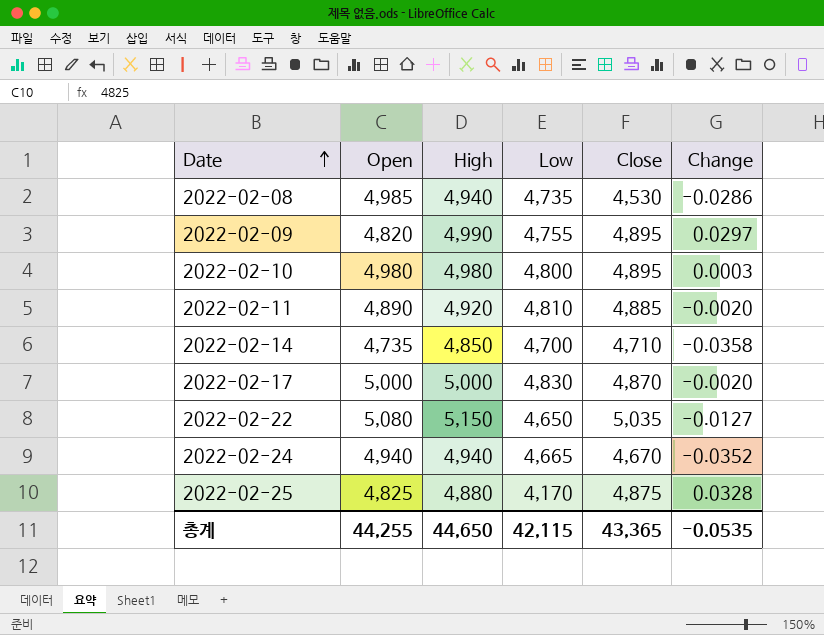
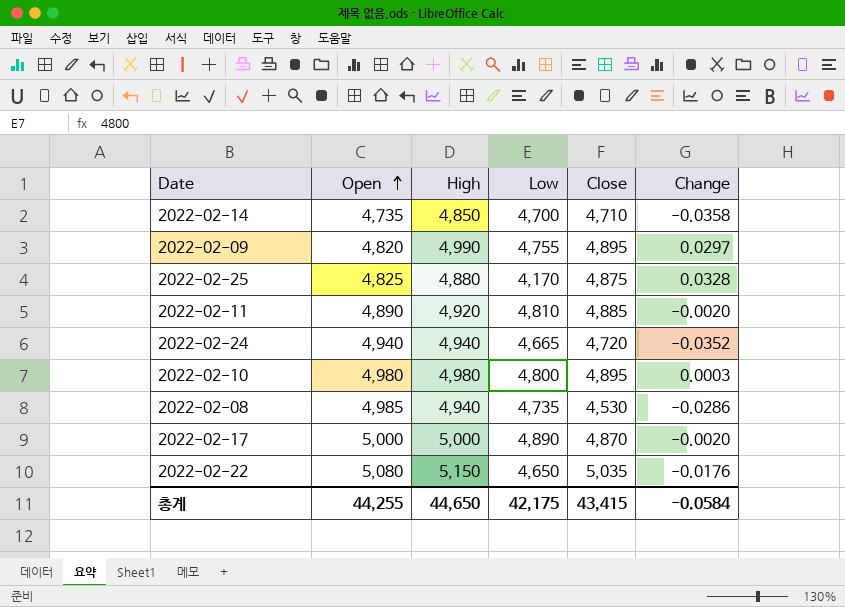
row order: Date ascending -> Open ascending
2022-02-24 | Close: 4,670 -> 4,720
2022-02-17 | Low: 4,830 -> 4,890
2022-02-22 | Change: -0.0127 -> -0.0176
총계 | Low: 42,115 -> 42,175
총계 | Close: 43,365 -> 43,415
총계 | Change: -0.0535 -> -0.0584

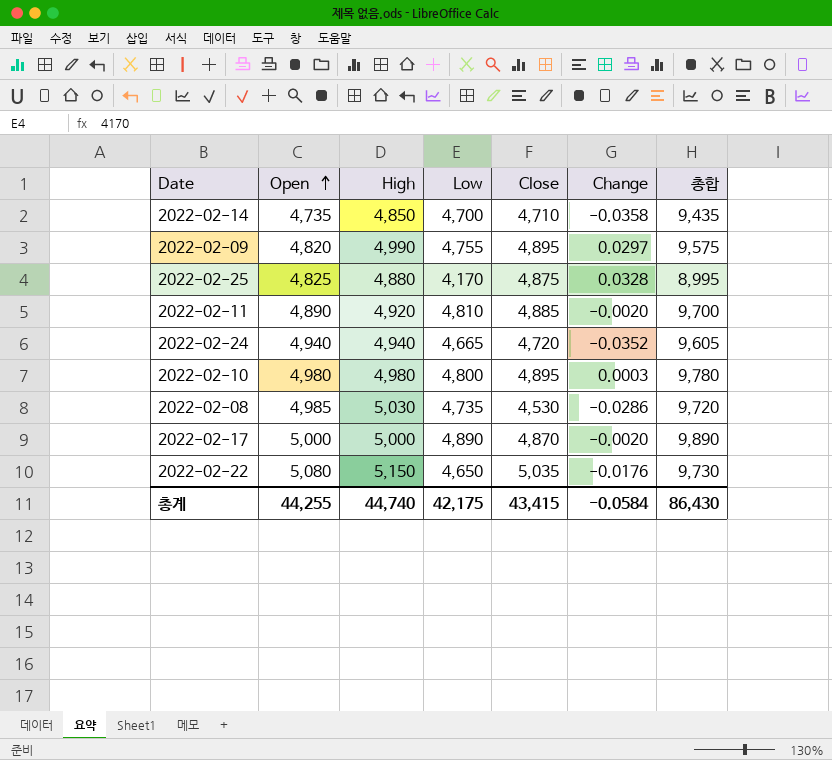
column 총합 | formula: none -> [Open] + [Low]
2022-02-08 | High: 4,940 -> 5,030
총계 | High: 44,650 -> 44,740

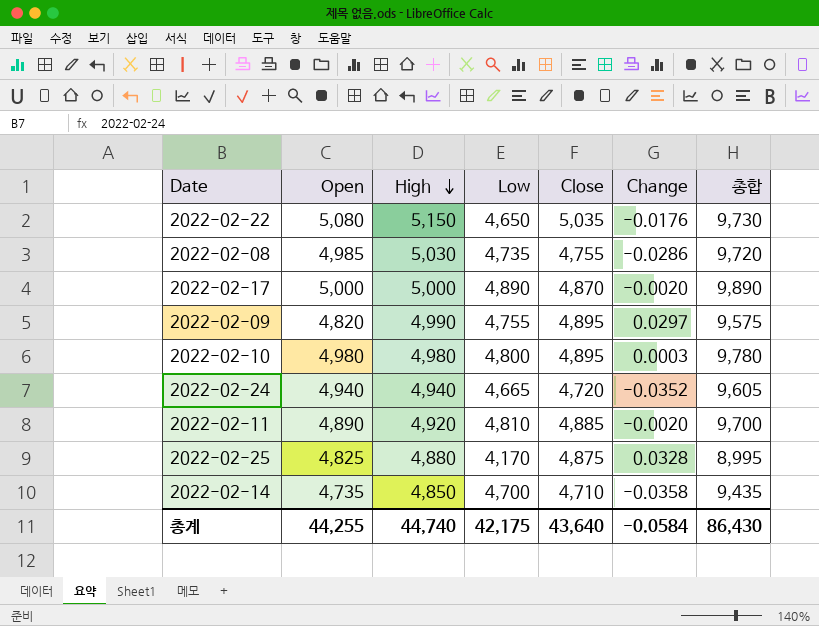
row order: Open ascending -> High descending
2022-02-08 | Close: 4,530 -> 4,755
총계 | Close: 43,415 -> 43,640

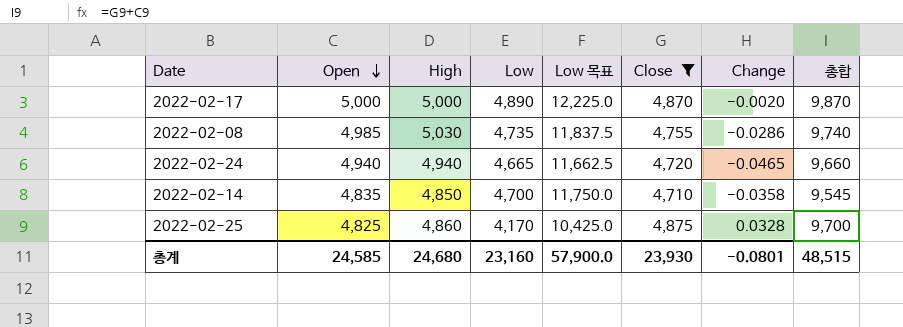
filter: none -> Close <= 4,875
row order: High descending -> Open descending
column Low 목표 | formula: none -> [Low] * 2.5
column 총합 | formula: [Open] + [Low] -> [Open] + [Close]
2022-02-24 | Change: -0.0352 -> -0.0465
2022-02-14 | Open: 4,735 -> 4,835
2022-02-25 | High: 4,880 -> 4,860
총계 | Open: 44,255 -> 24,585
총계 | High: 44,740 -> 24,680
총계 | Low: 42,175 -> 23,160
총계 | Close: 43,640 -> 23,930
총계 | Change: -0.0584 -> -0.0801
총계 | 총합: 86,430 -> 48,515

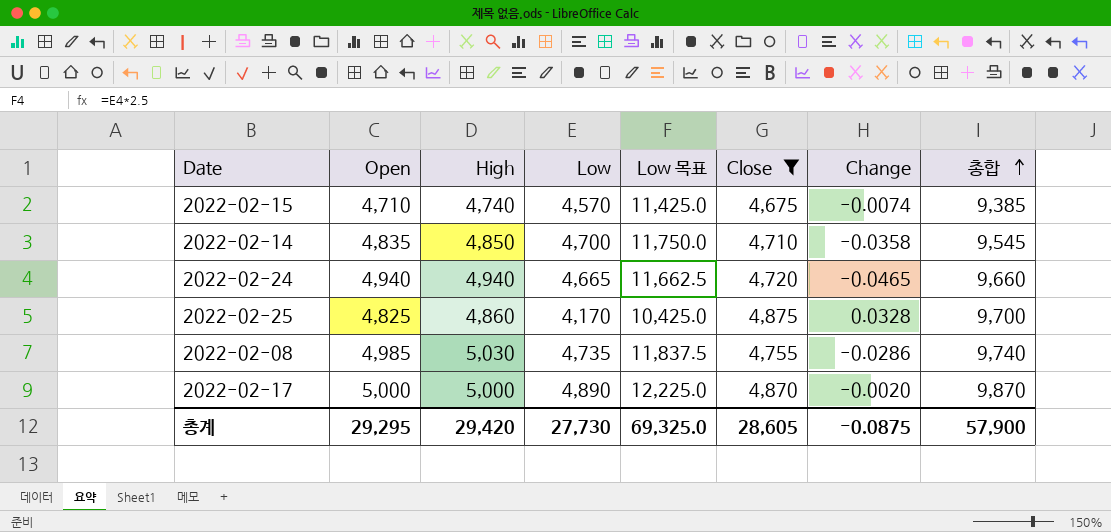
row order: Open descending -> 총합 ascending
row 2022-02-15: none -> 4,710 | 4,740 | 4,570 | 11,425.0 | 4,675 | -0.0074 | 9,385
총계 | Open: 24,585 -> 29,295
총계 | High: 24,680 -> 29,420
총계 | Low: 23,160 -> 27,730
총계 | Low 목표: 57,900.0 -> 69,325.0
총계 | Close: 23,930 -> 28,605
총계 | Change: -0.0801 -> -0.0875
총계 | 총합: 48,515 -> 57,900

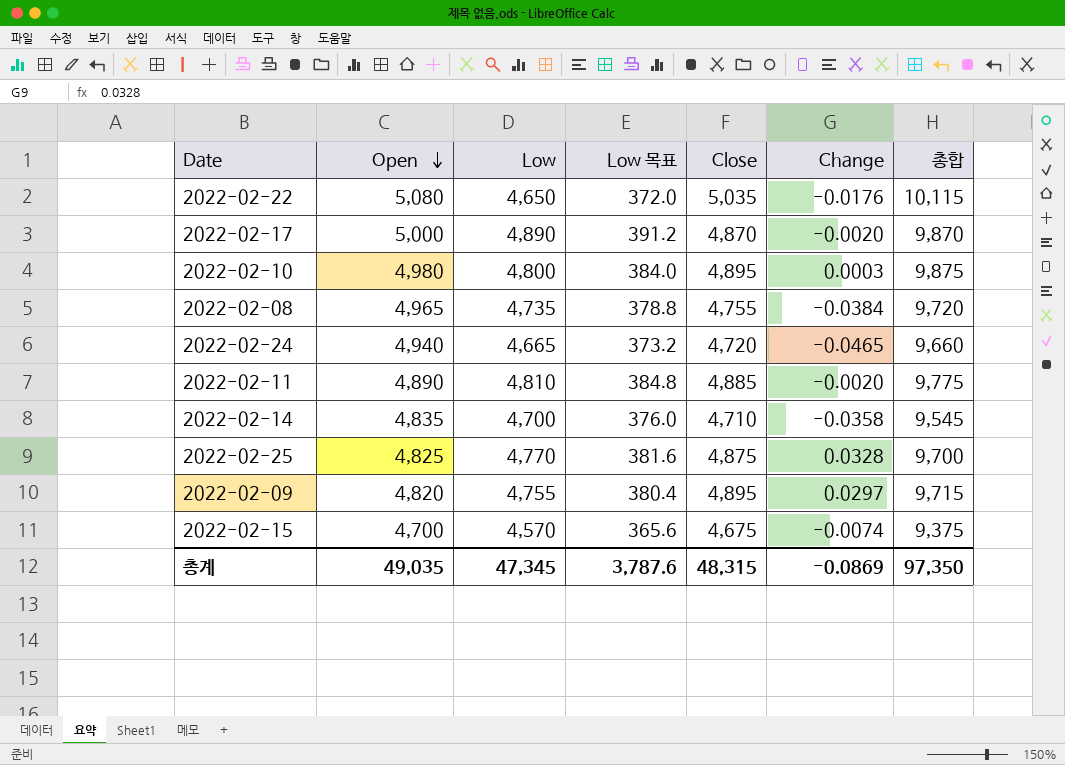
filter: Close <= 4,875 -> none
row order: 총합 ascending -> Open descending
column High | position: 3 -> none
column Low 목표 | formula: [Low] * 2.5 -> [Low] * 0.08
2022-02-08 | Open: 4,985 -> 4,965
2022-02-08 | Change: -0.0286 -> -0.0384
2022-02-08 | 총합: 9,740 -> 9,720
2022-02-25 | Low: 4,170 -> 4,770
2022-02-15 | Open: 4,710 -> 4,700
2022-02-15 | 총합: 9,385 -> 9,375
총계 | Open: 29,295 -> 49,035
총계 | Low: 27,730 -> 47,345
총계 | Low 목표: 69,325.0 -> 3,787.6
총계 | Close: 28,605 -> 48,315
총계 | Change: -0.0875 -> -0.0869
총계 | 총합: 57,900 -> 97,350

